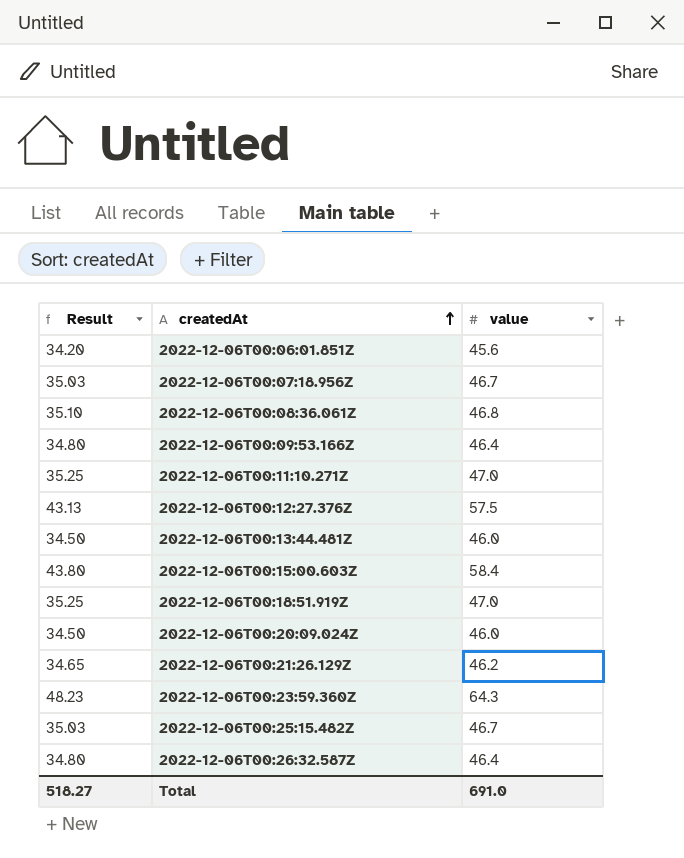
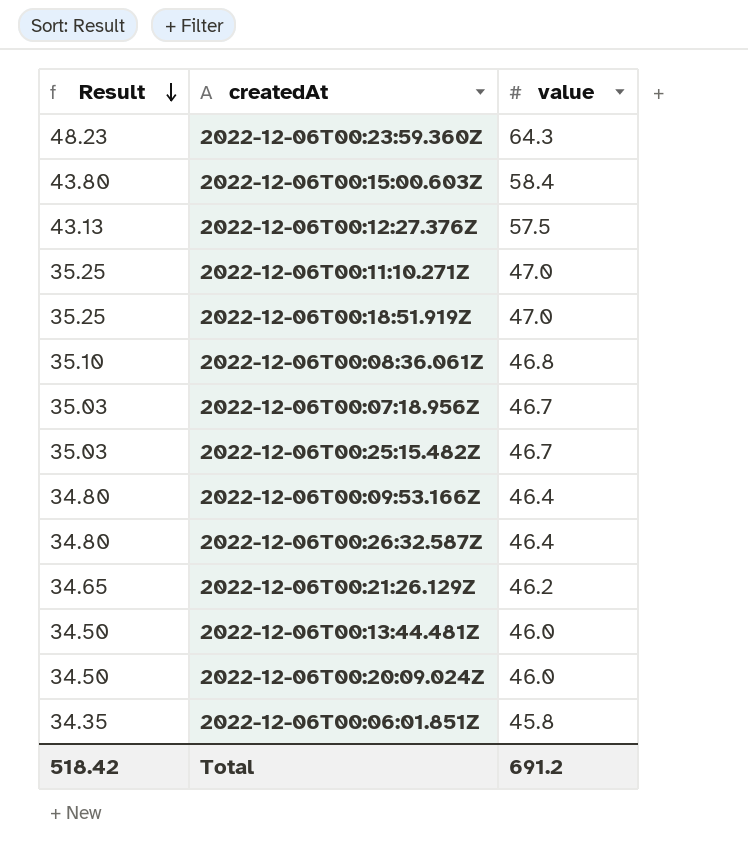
row order: createdAt ascending -> Result descending
2022-12-06T00:06:01.851Z | Result: 34.20 -> 34.35
2022-12-06T00:06:01.851Z | value: 45.6 -> 45.8
Total | Result: 518.27 -> 518.42
Total | value: 691.0 -> 691.2

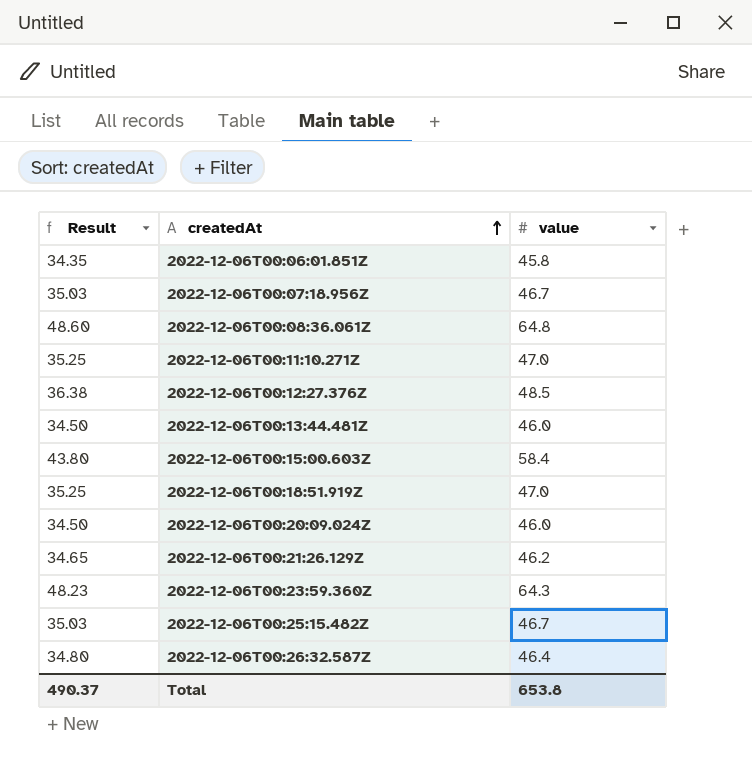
row order: Result descending -> createdAt ascending
row 2022-12-06T00:09:53.166Z: 34.80 | 46.4 -> none
2022-12-06T00:08:36.061Z | Result: 35.10 -> 48.60
2022-12-06T00:08:36.061Z | value: 46.8 -> 64.8
2022-12-06T00:12:27.376Z | Result: 43.13 -> 36.38
2022-12-06T00:12:27.376Z | value: 57.5 -> 48.5
Total | Result: 518.42 -> 490.37
Total | value: 691.2 -> 653.8

